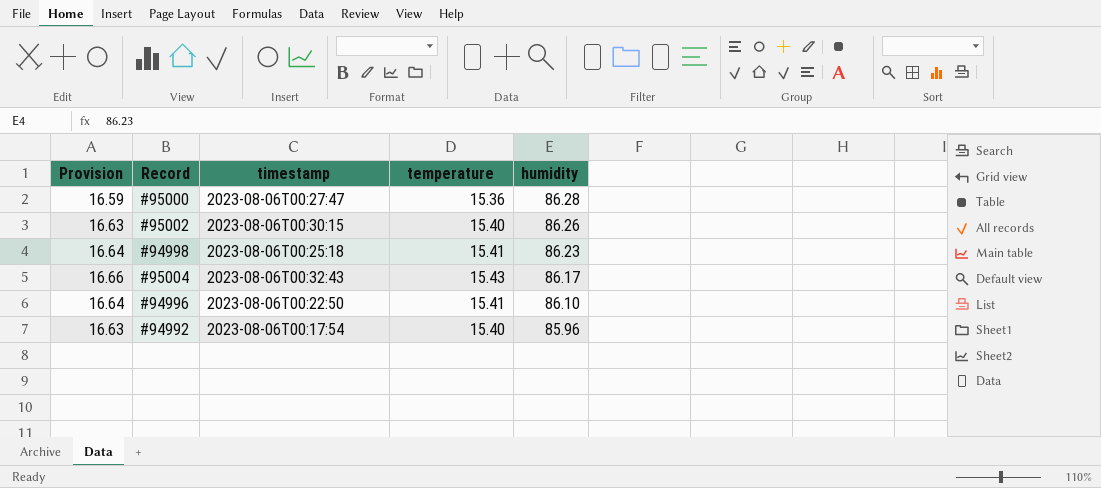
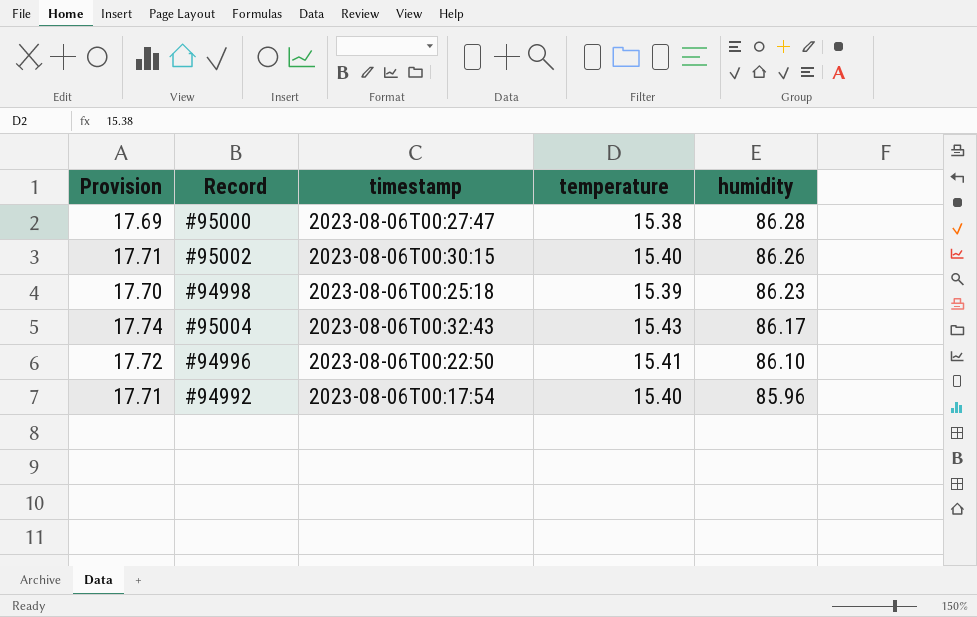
column Provision | formula: [temperature] * 1.08 -> [temperature] * 1.15
#95000 | temperature: 15.36 -> 15.38
#94998 | temperature: 15.41 -> 15.39

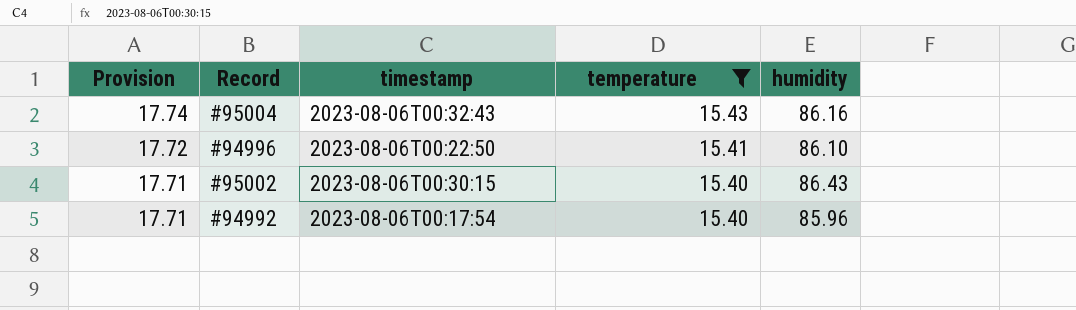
filter: none -> temperature >= 15.40
row order: humidity descending -> Provision descending
#95004 | humidity: 86.17 -> 86.16
#95002 | humidity: 86.26 -> 86.43

